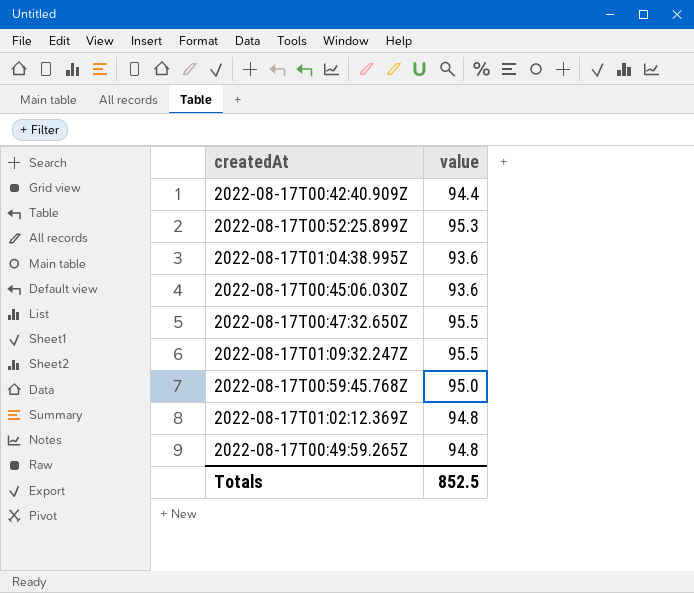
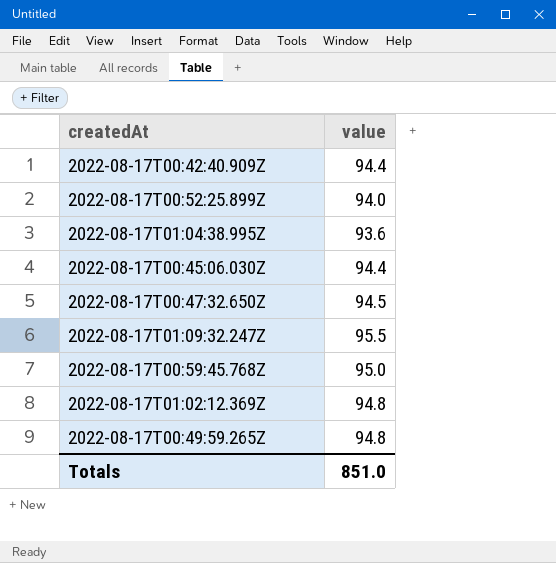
2022-08-17T00:52:25.899Z | value: 95.3 -> 94.0
2022-08-17T00:45:06.030Z | value: 93.6 -> 94.4
2022-08-17T00:47:32.650Z | value: 95.5 -> 94.5
Totals | value: 852.5 -> 851.0

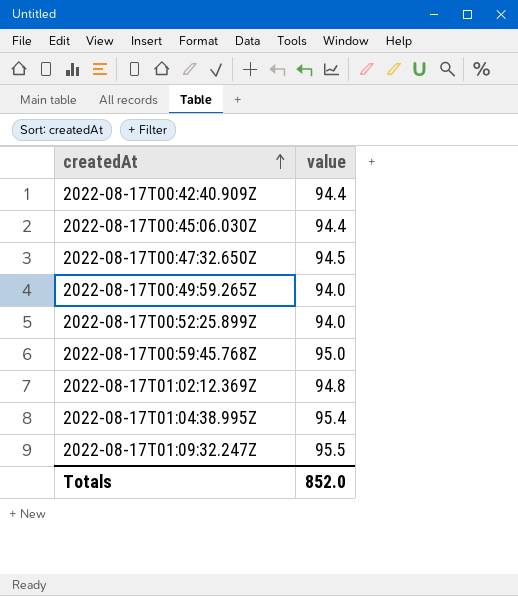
row order: none -> createdAt ascending
2022-08-17T00:49:59.265Z | value: 94.8 -> 94.0
2022-08-17T01:04:38.995Z | value: 93.6 -> 95.4
Totals | value: 851.0 -> 852.0

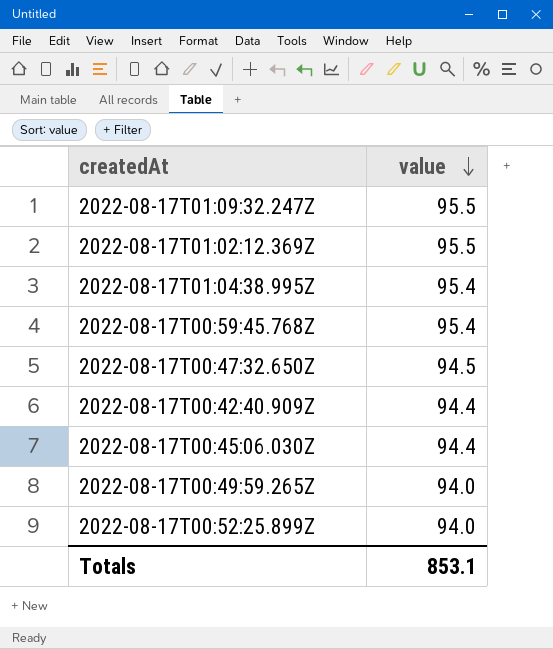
row order: createdAt ascending -> value descending
2022-08-17T01:02:12.369Z | value: 94.8 -> 95.5
2022-08-17T00:59:45.768Z | value: 95.0 -> 95.4
Totals | value: 852.0 -> 853.1

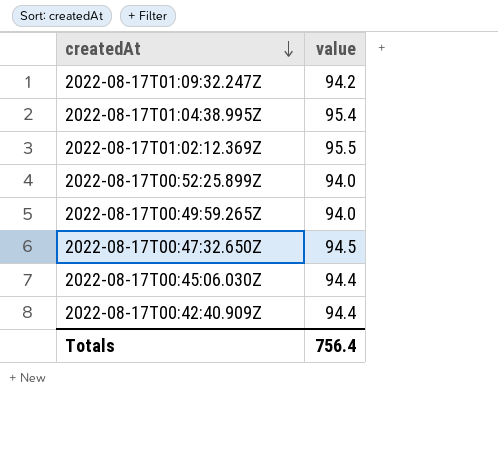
row order: value descending -> createdAt descending
row 2022-08-17T00:59:45.768Z: 95.4 -> none
2022-08-17T01:09:32.247Z | value: 95.5 -> 94.2
Totals | value: 853.1 -> 756.4

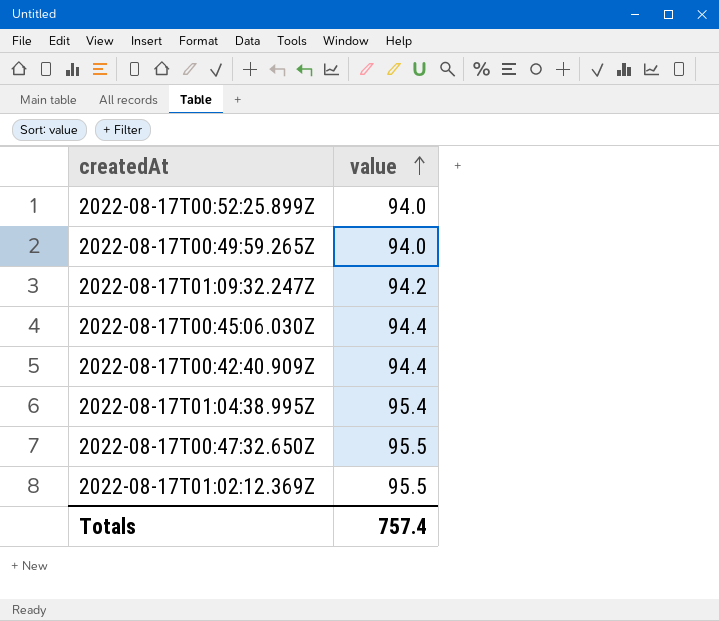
row order: createdAt descending -> value ascending
2022-08-17T00:47:32.650Z | value: 94.5 -> 95.5
Totals | value: 756.4 -> 757.4

